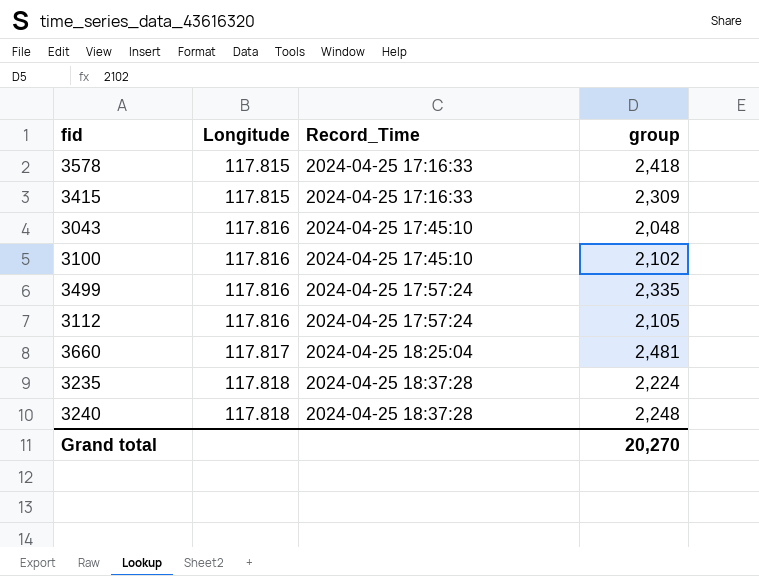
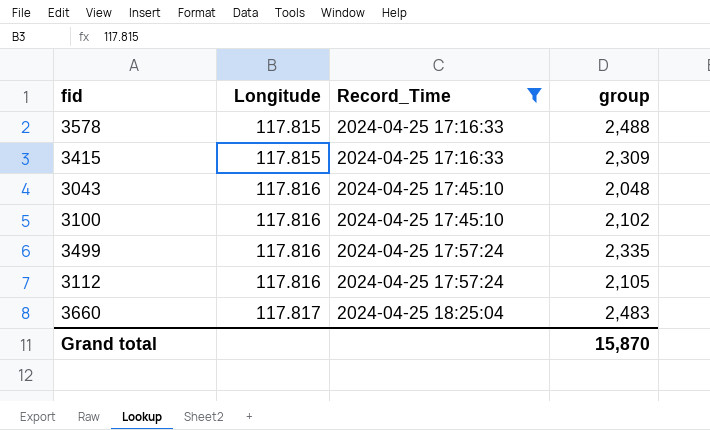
filter: none -> Record_Time != 2024-04-25 18:37:28
3578 | group: 2,418 -> 2,488
3660 | group: 2,481 -> 2,483
Grand total | group: 20,270 -> 15,870

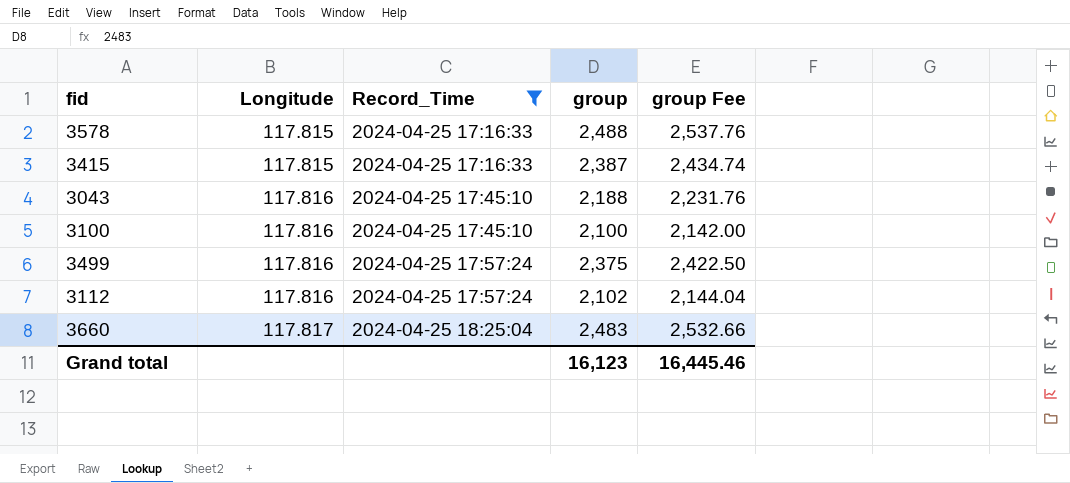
column group Fee | formula: none -> [group] * 1.02
3415 | group: 2,309 -> 2,387
3043 | group: 2,048 -> 2,188
3100 | group: 2,102 -> 2,100
3499 | group: 2,335 -> 2,375
3112 | group: 2,105 -> 2,102
Grand total | group: 15,870 -> 16,123

